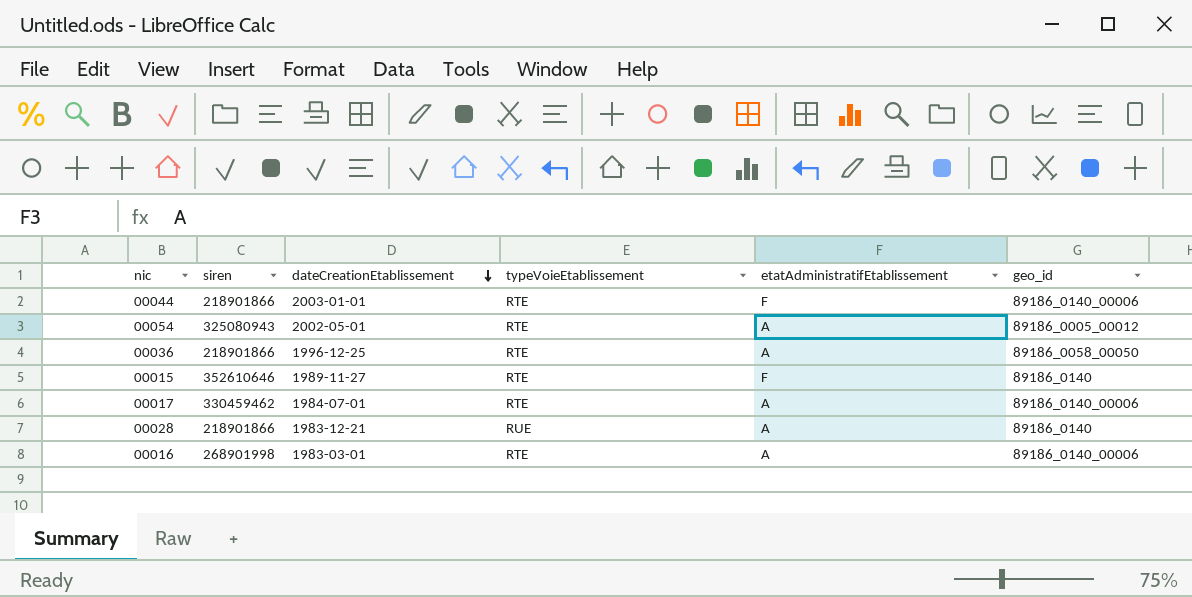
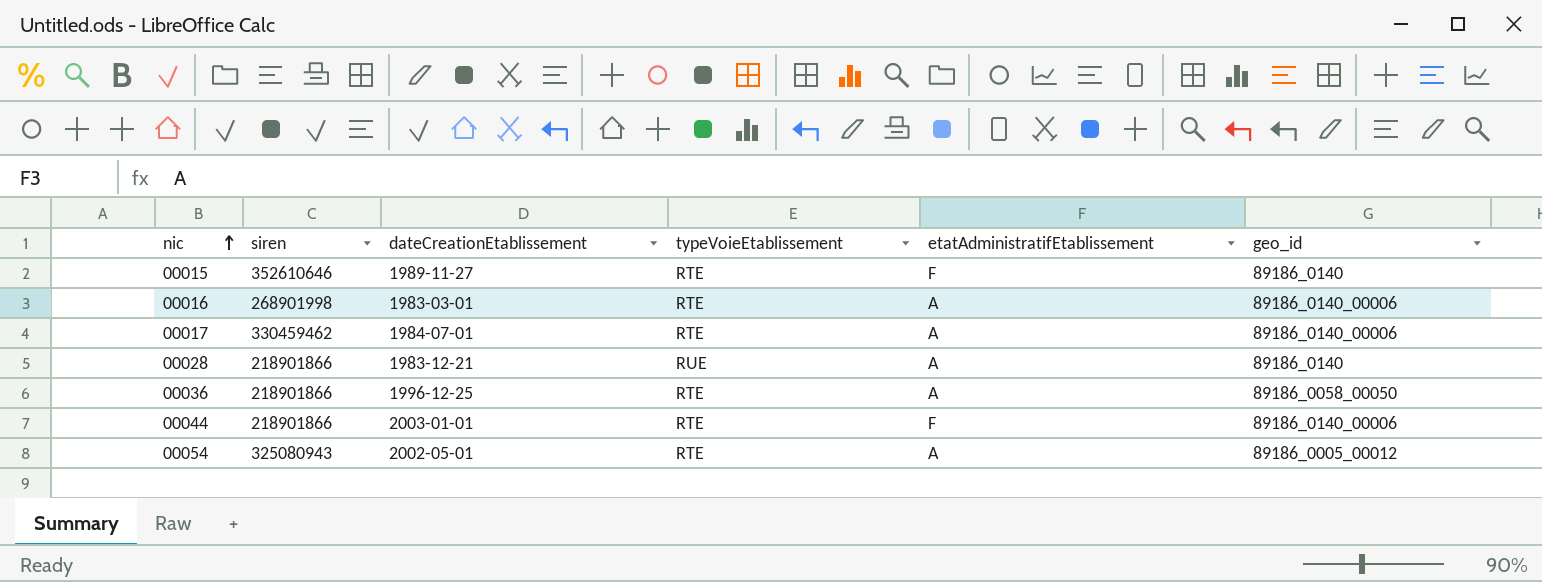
row order: dateCreationEtablissement descending -> nic ascending

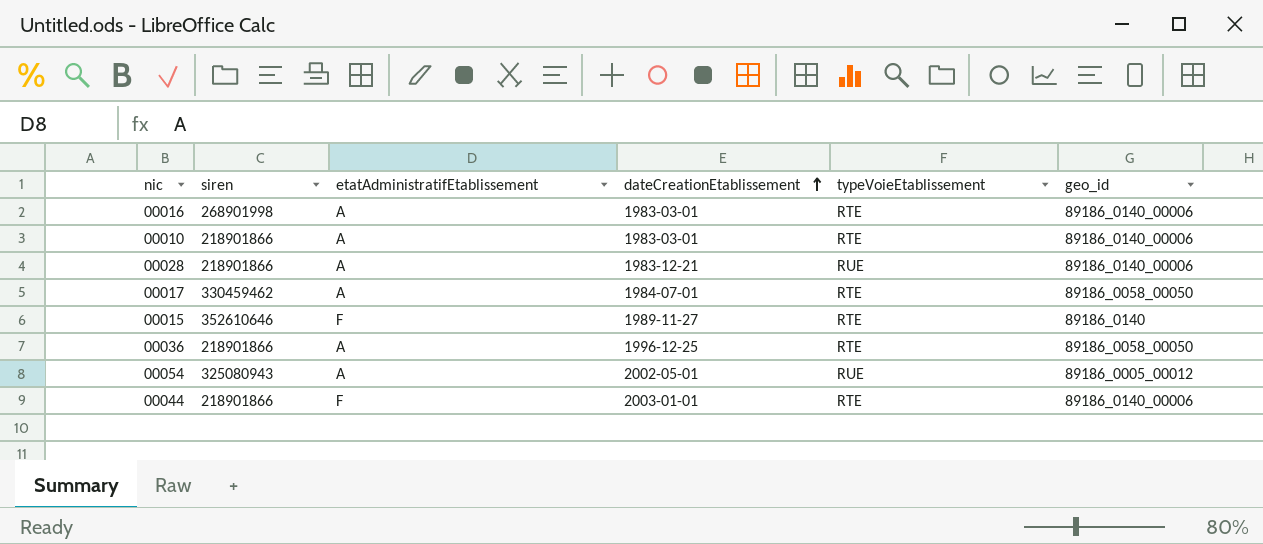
row order: nic ascending -> dateCreationEtablissement ascending
column etatAdministratifEtablissement | position: 5 -> 3
row 00010: none -> 218901866 | A | 1983-03-01 | RTE | 89186_0140_00006
00028 | geo_id: 89186_0140 -> 89186_0140_00006
00017 | geo_id: 89186_0140_00006 -> 89186_0058_00050
00054 | typeVoieEtablissement: RTE -> RUE

